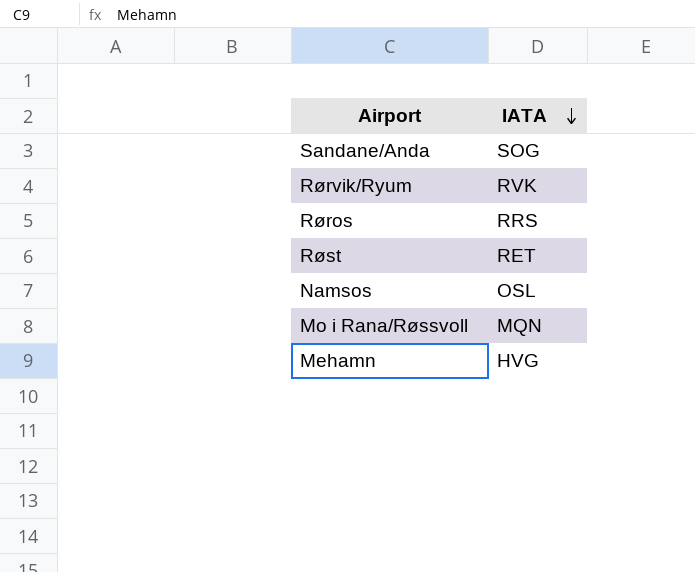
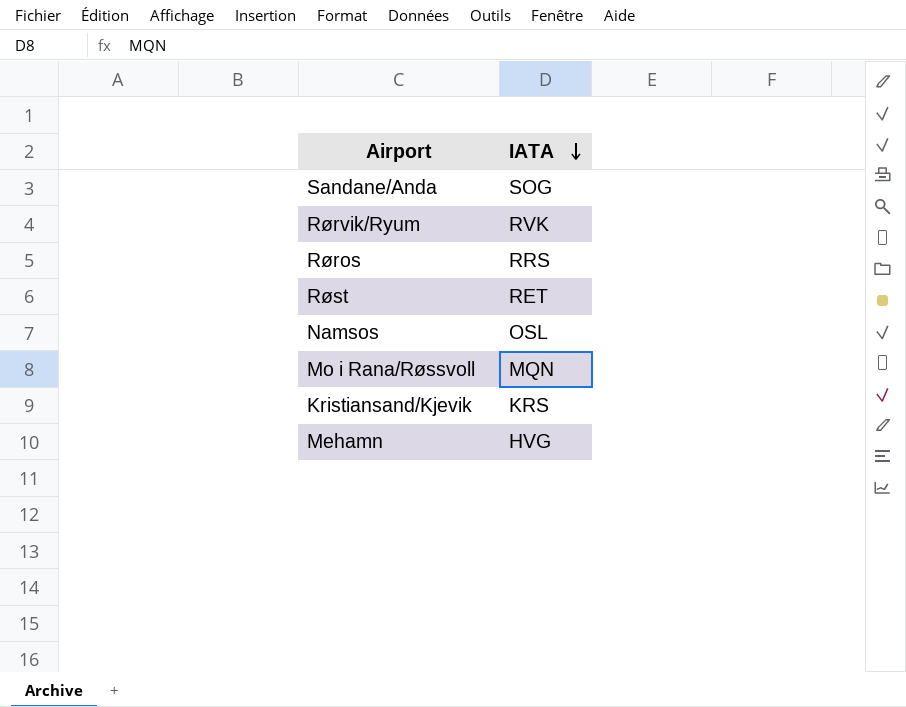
row Kristiansand/Kjevik: none -> KRS

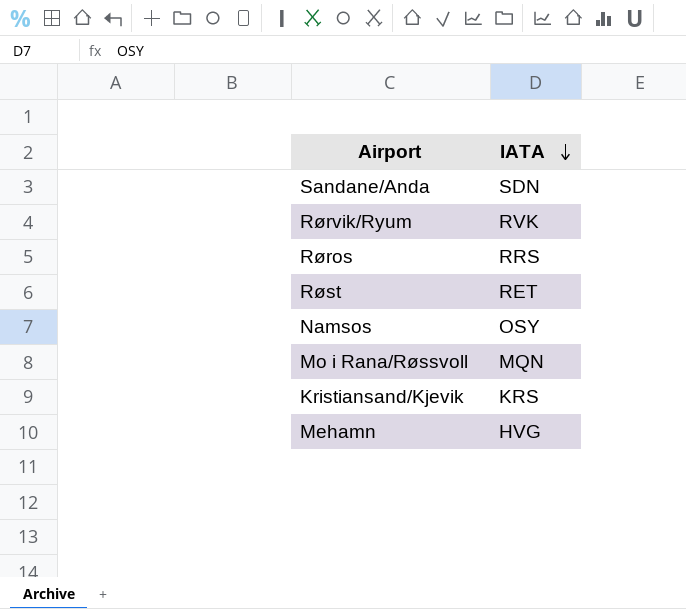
Sandane/Anda | IATA: SOG -> SDN
Namsos | IATA: OSL -> OSY

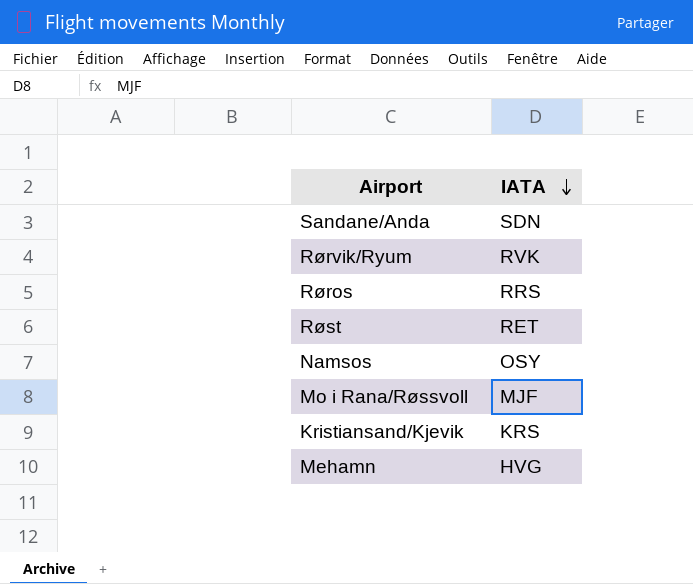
Mo i Rana/Røssvoll | IATA: MQN -> MJF

